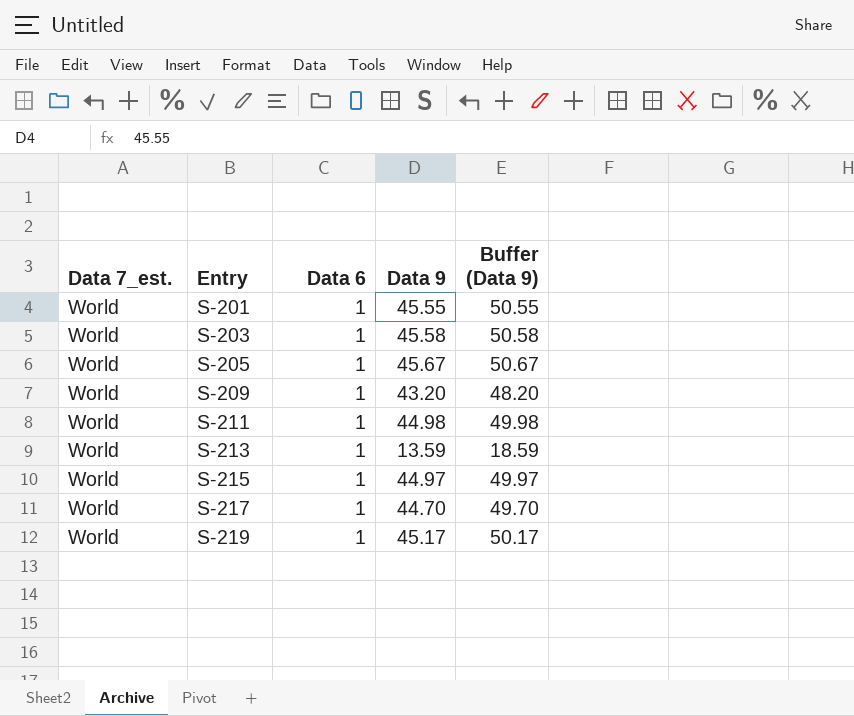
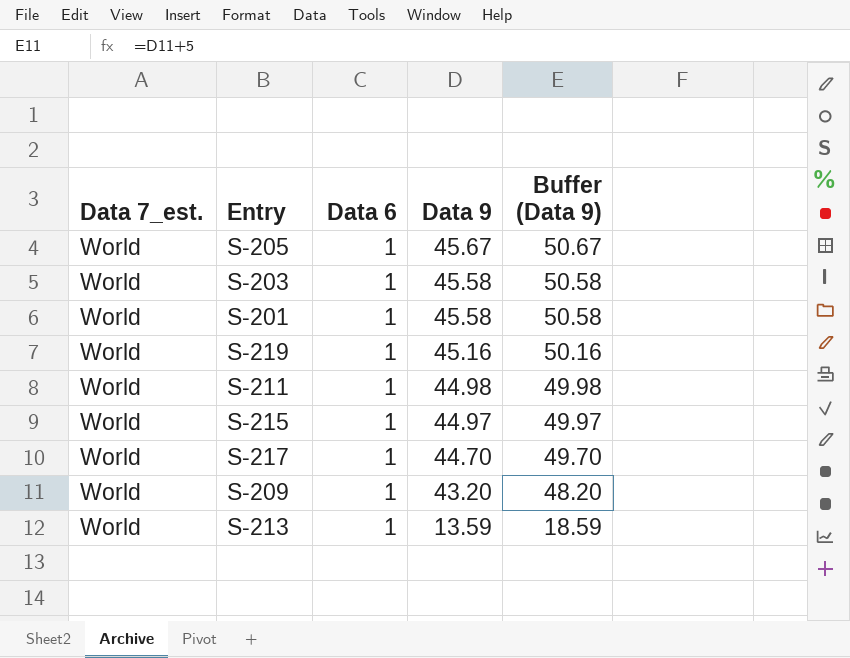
row order: Entry ascending -> Data 9 descending
S-201 | Data 9: 45.55 -> 45.58
S-201 | Buffer (Data 9): 50.55 -> 50.58
S-219 | Data 9: 45.17 -> 45.16
S-219 | Buffer (Data 9): 50.17 -> 50.16

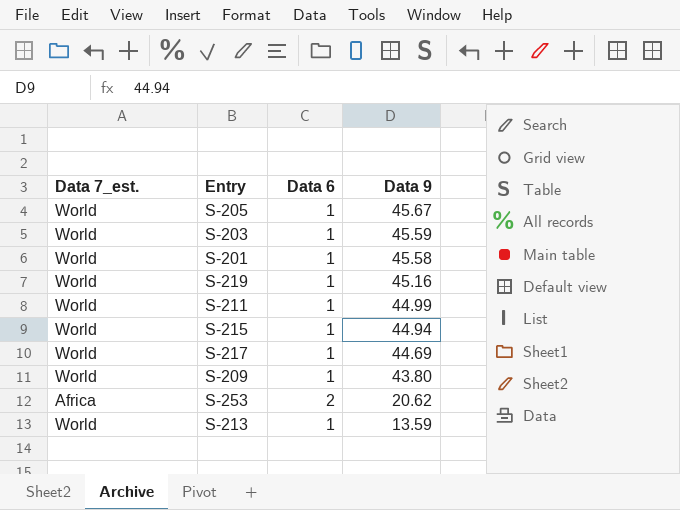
column Buffer (Data 9) | formula: [Data 9] + 5 -> none
S-203 | Data 9: 45.58 -> 45.59
S-211 | Data 9: 44.98 -> 44.99
S-215 | Data 9: 44.97 -> 44.94
S-217 | Data 9: 44.70 -> 44.69
S-209 | Data 9: 43.20 -> 43.80
row S-253: none -> Africa | 2 | 20.62

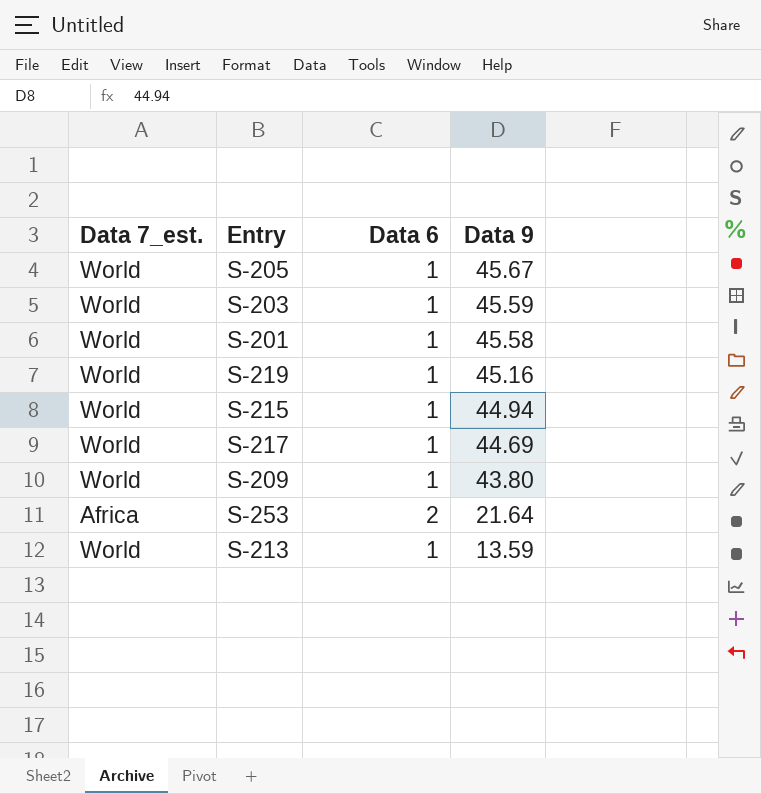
row S-211: World | 1 | 44.99 -> none
S-253 | Data 9: 20.62 -> 21.64

